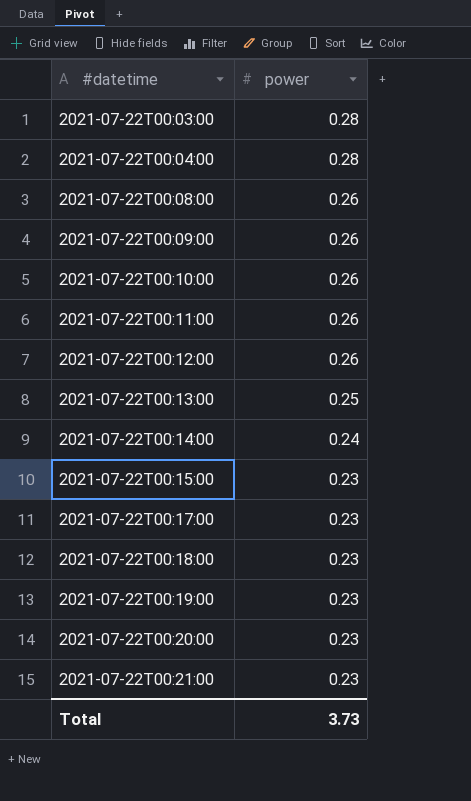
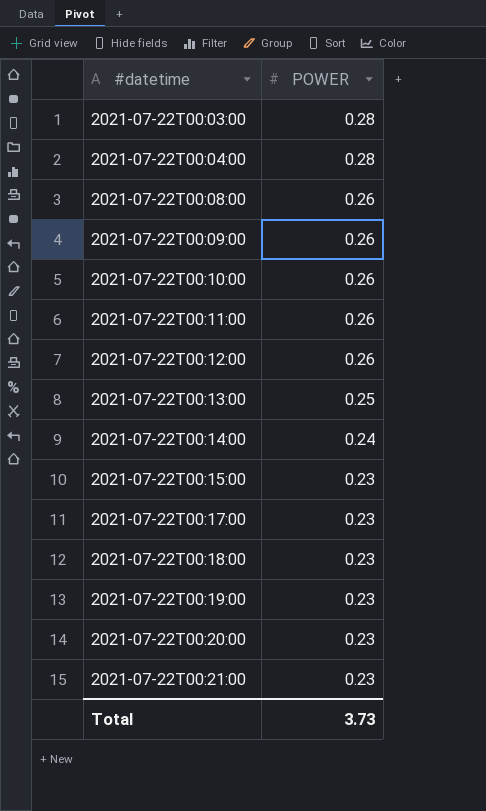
column name: power -> POWER

